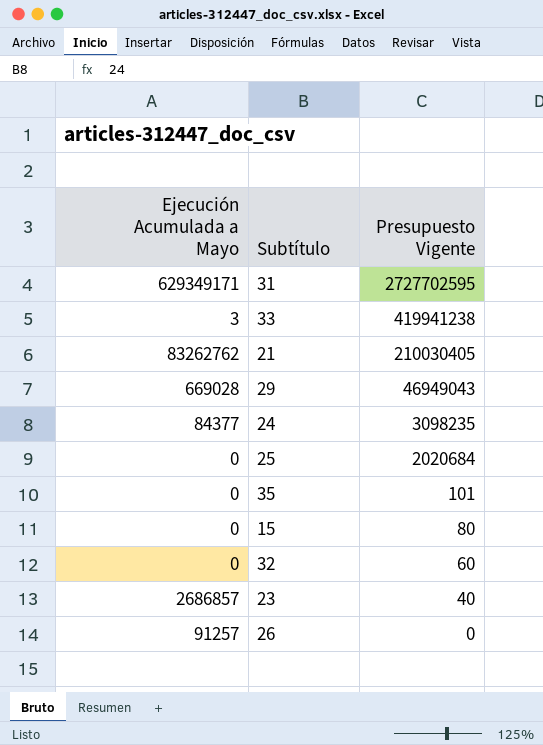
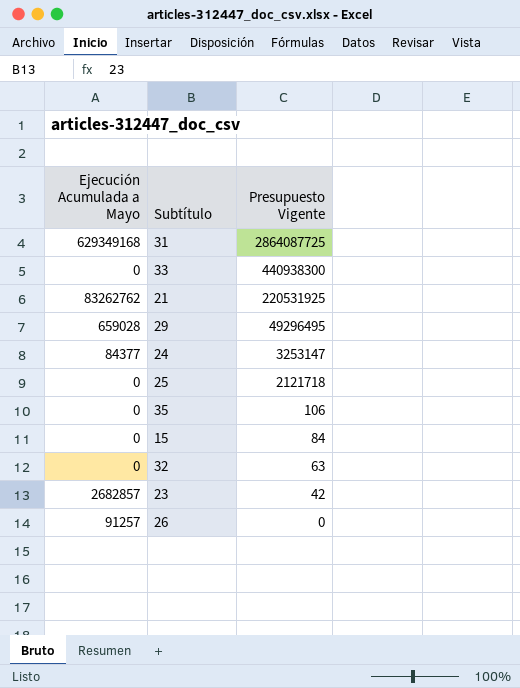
31 | Ejecución Acumulada a Mayo: 629349171 -> 629349168
31 | Presupuesto Vigente: 2727702595 -> 2864087725
33 | Ejecución Acumulada a Mayo: 3 -> 0
33 | Presupuesto Vigente: 419941238 -> 440938300
21 | Presupuesto Vigente: 210030405 -> 220531925
29 | Ejecución Acumulada a Mayo: 669028 -> 659028
29 | Presupuesto Vigente: 46949043 -> 49296495
24 | Presupuesto Vigente: 3098235 -> 3253147
25 | Presupuesto Vigente: 2020684 -> 2121718
35 | Presupuesto Vigente: 101 -> 106
15 | Presupuesto Vigente: 80 -> 84
32 | Presupuesto Vigente: 60 -> 63
23 | Ejecución Acumulada a Mayo: 2686857 -> 2682857
23 | Presupuesto Vigente: 40 -> 42

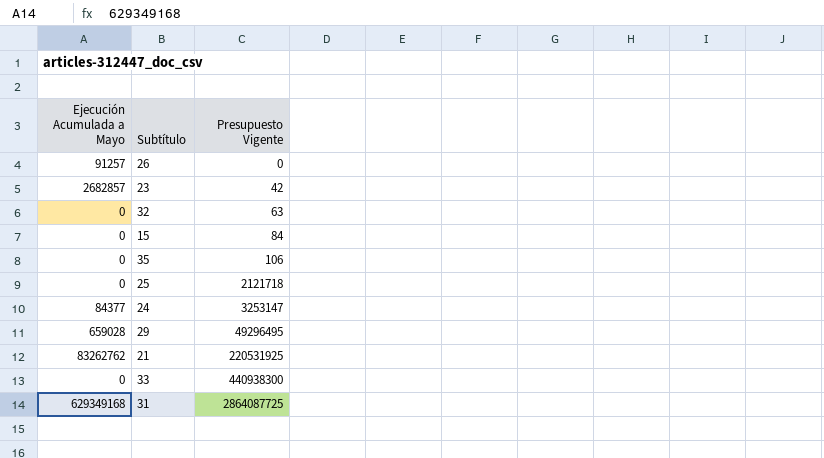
row order: Presupuesto Vigente descending -> Presupuesto Vigente ascending

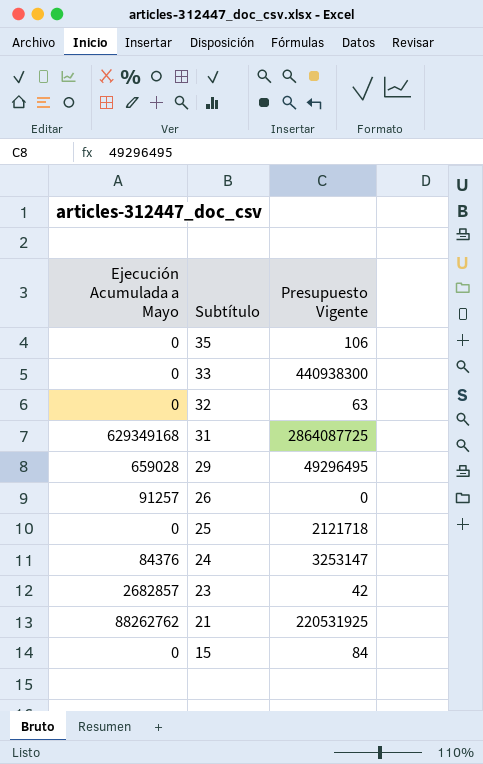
row order: Presupuesto Vigente ascending -> Subtítulo descending
24 | Ejecución Acumulada a Mayo: 84377 -> 84376
21 | Ejecución Acumulada a Mayo: 83262762 -> 88262762

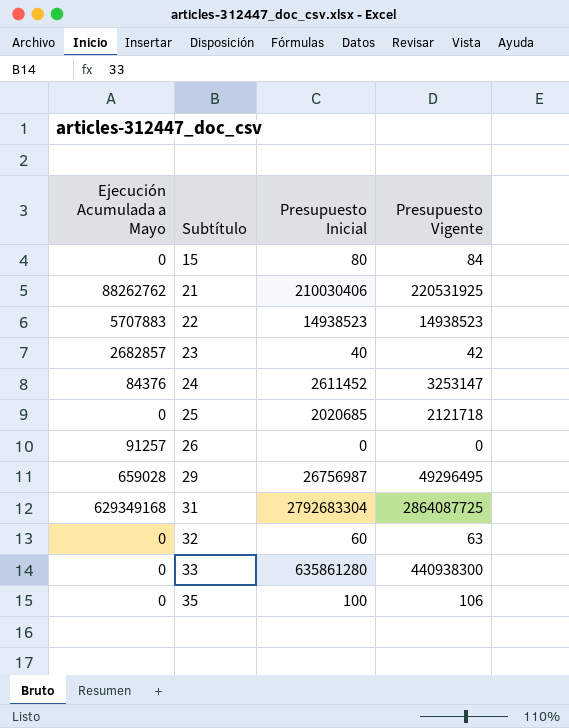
row order: Subtítulo descending -> Subtítulo ascending
column Presupuesto Inicial | position: none -> 3
row 22: none -> 5707883 | 14938523 | 14938523

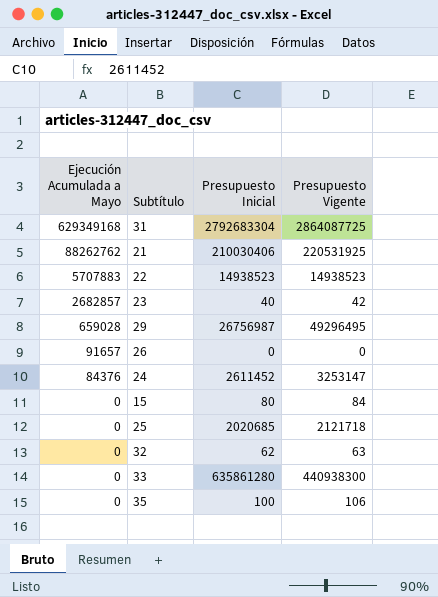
row order: Subtítulo ascending -> Ejecución Acumulada a Mayo descending
26 | Ejecución Acumulada a Mayo: 91257 -> 91657
32 | Presupuesto Inicial: 60 -> 62

